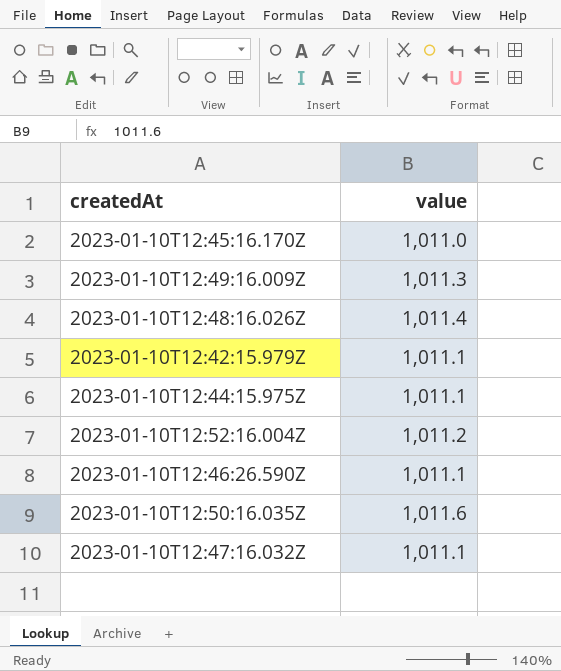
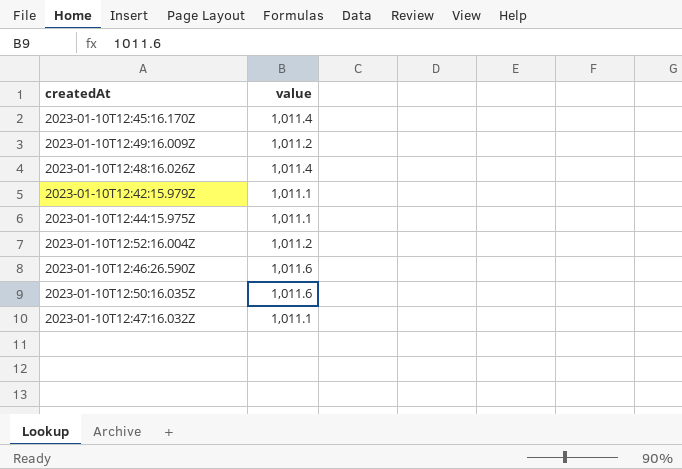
2023-01-10T12:45:16.170Z | value: 1,011.0 -> 1,011.4
2023-01-10T12:49:16.009Z | value: 1,011.3 -> 1,011.2
2023-01-10T12:46:26.590Z | value: 1,011.1 -> 1,011.6

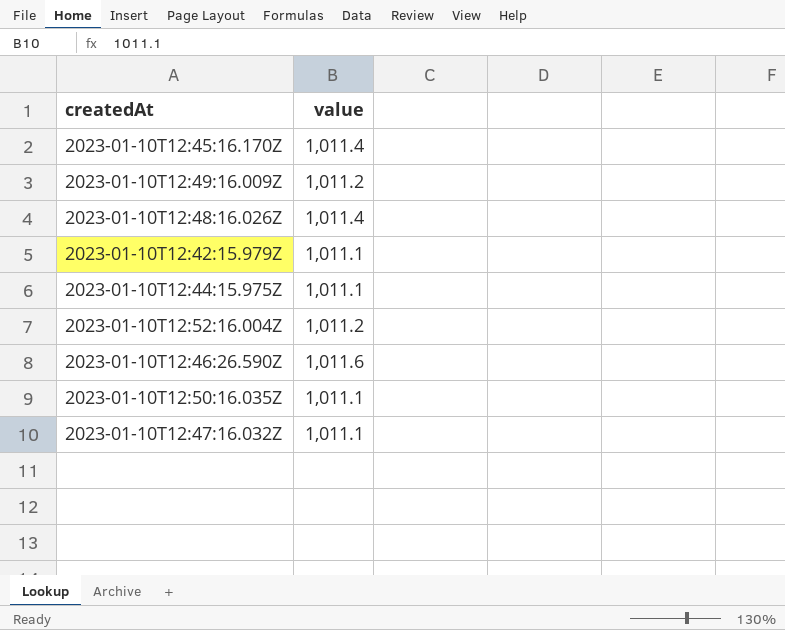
2023-01-10T12:50:16.035Z | value: 1,011.6 -> 1,011.1

